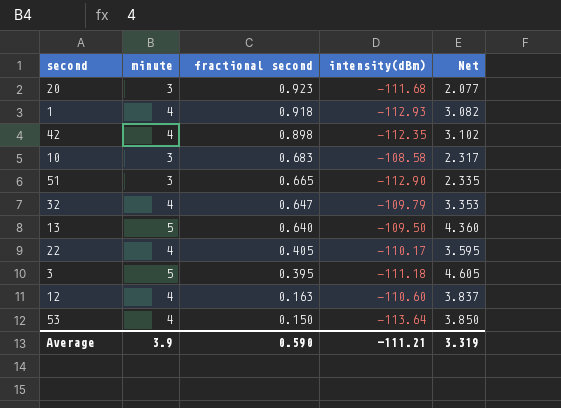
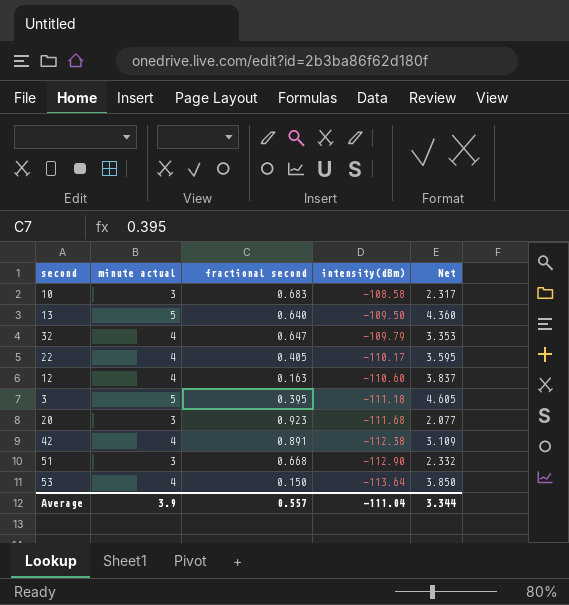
row order: fractional second descending -> intensity(dBm) descending
column name: minute -> minute actual
row 1: 4 | 0.918 | -112.93 | 3.082 -> none
42 | fractional second: 0.898 -> 0.891
42 | intensity(dBm): -112.35 -> -112.38
42 | Net: 3.102 -> 3.109
51 | fractional second: 0.665 -> 0.668
51 | Net: 2.335 -> 2.332
Average | fractional second: 0.590 -> 0.557
Average | intensity(dBm): -111.21 -> -111.04
Average | Net: 3.319 -> 3.344

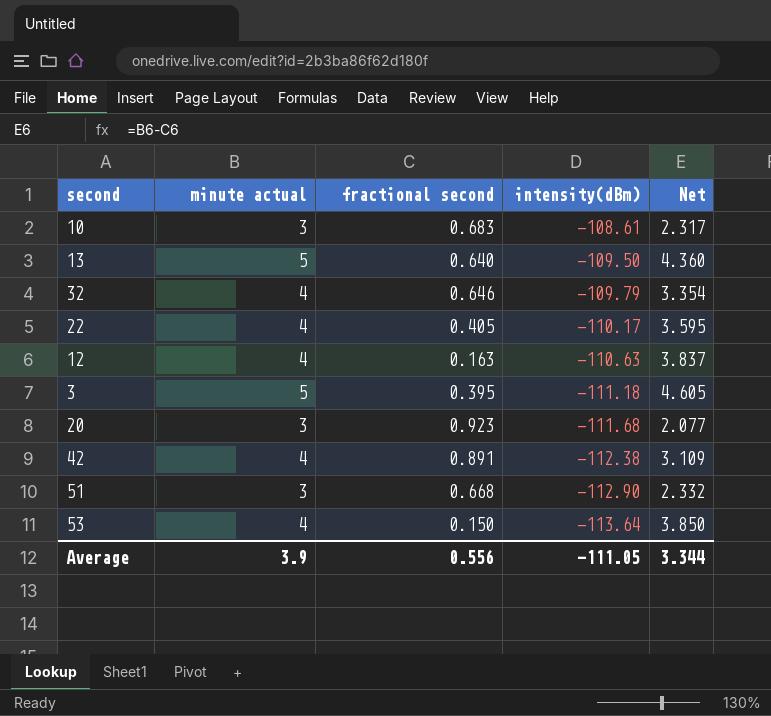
10 | intensity(dBm): -108.58 -> -108.61
32 | fractional second: 0.647 -> 0.646
32 | Net: 3.353 -> 3.354
12 | intensity(dBm): -110.60 -> -110.63
Average | fractional second: 0.557 -> 0.556
Average | intensity(dBm): -111.04 -> -111.05

